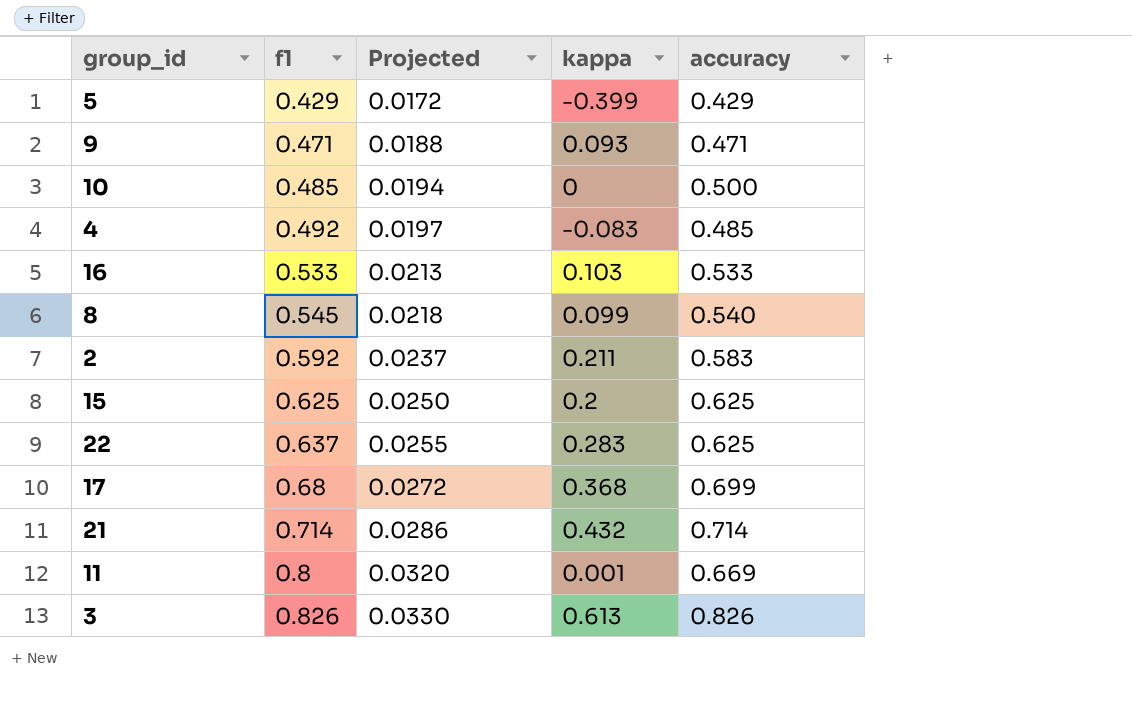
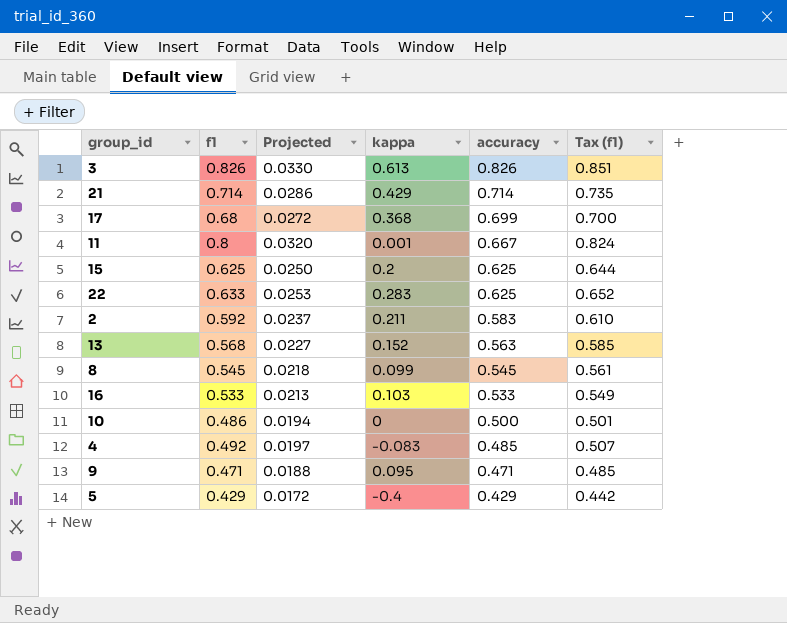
row order: f1 ascending -> accuracy descending
column Tax (f1) | formula: none -> [f1] * 1.03
21 | kappa: 0.432 -> 0.429
11 | accuracy: 0.669 -> 0.667
22 | f1: 0.637 -> 0.633
22 | Projected: 0.0255 -> 0.0253
row 13: none -> 0.568 | 0.0227 | 0.152 | 0.563 | 0.585
8 | accuracy: 0.540 -> 0.545
10 | f1: 0.485 -> 0.486
9 | kappa: 0.093 -> 0.095
5 | kappa: -0.399 -> -0.4

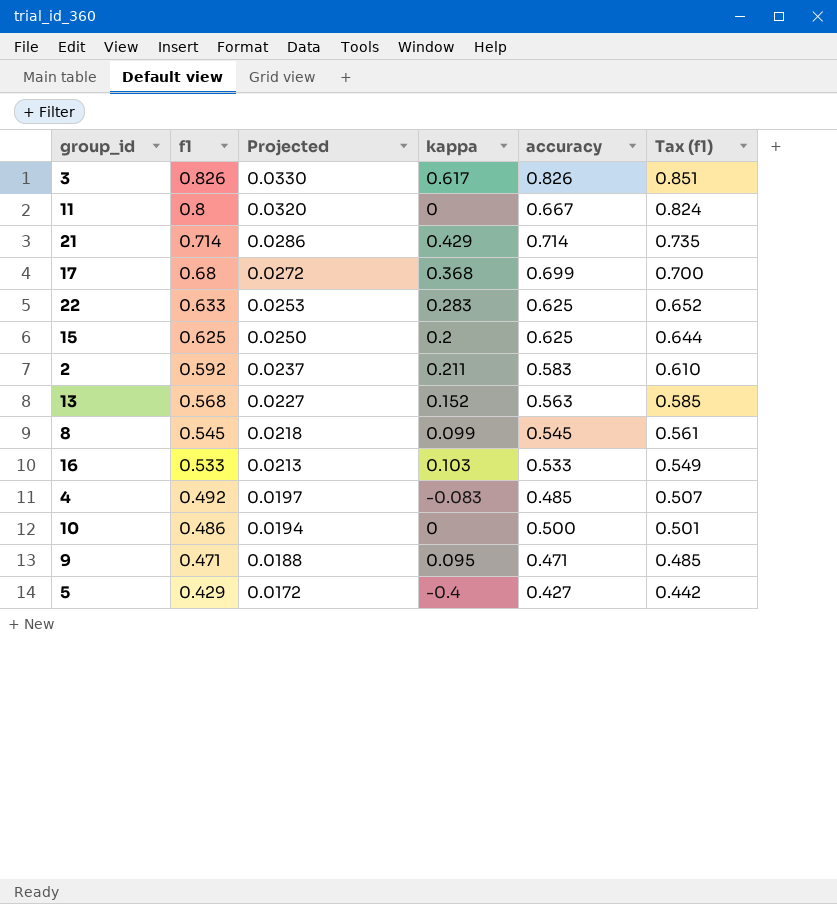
row order: accuracy descending -> f1 descending
3 | kappa: 0.613 -> 0.617
11 | kappa: 0.001 -> 0
5 | accuracy: 0.429 -> 0.427

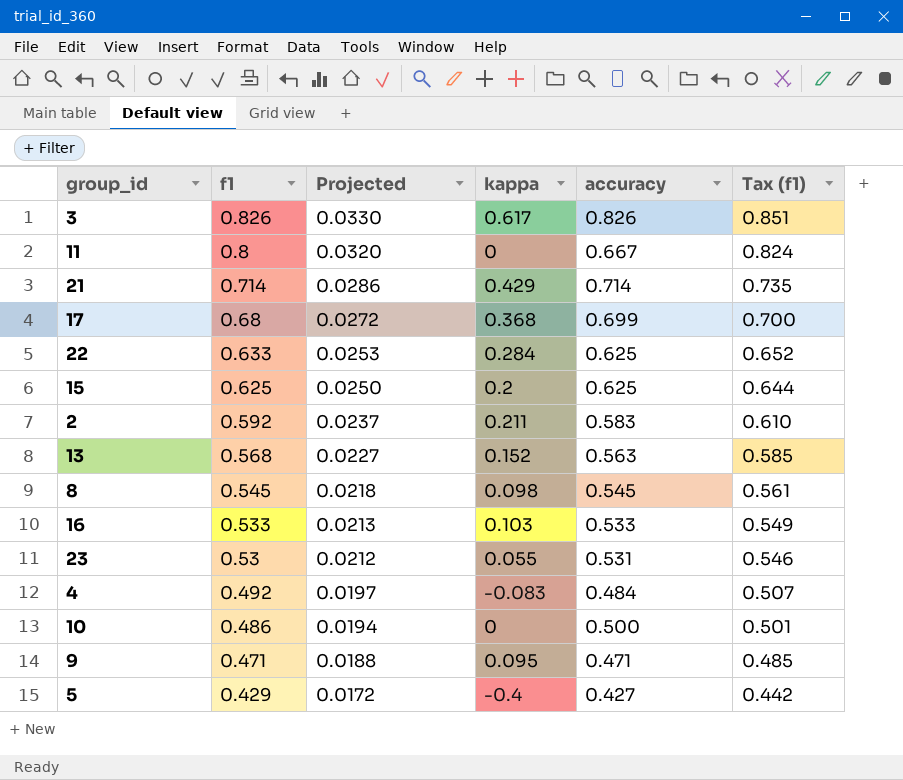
22 | kappa: 0.283 -> 0.284
8 | kappa: 0.099 -> 0.098
row 23: none -> 0.53 | 0.0212 | 0.055 | 0.531 | 0.546
4 | accuracy: 0.485 -> 0.484

